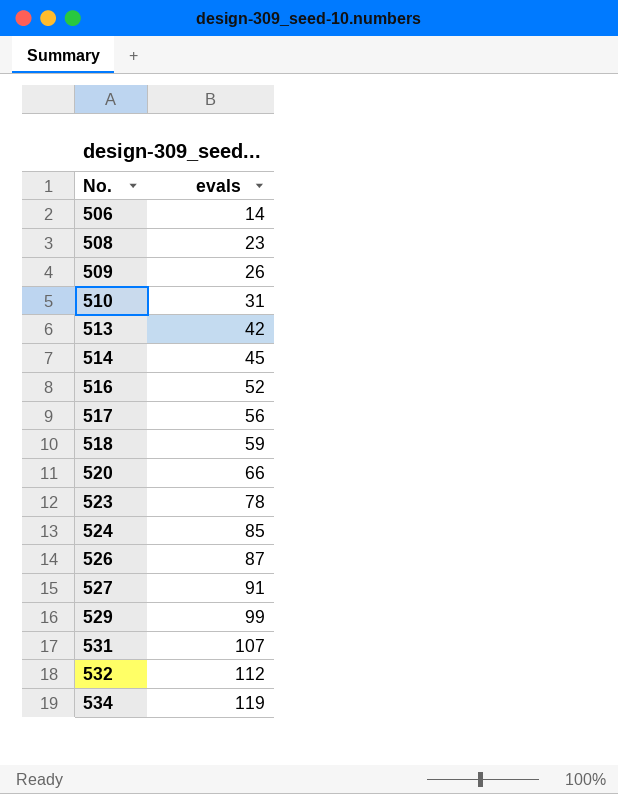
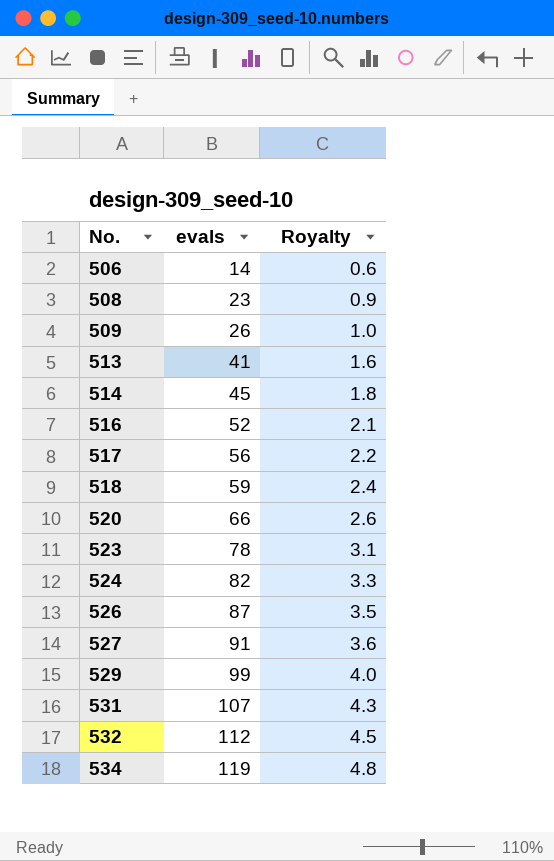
column Royalty | formula: none -> [evals] * 0.04
row 510: 31 -> none
513 | evals: 42 -> 41
524 | evals: 85 -> 82

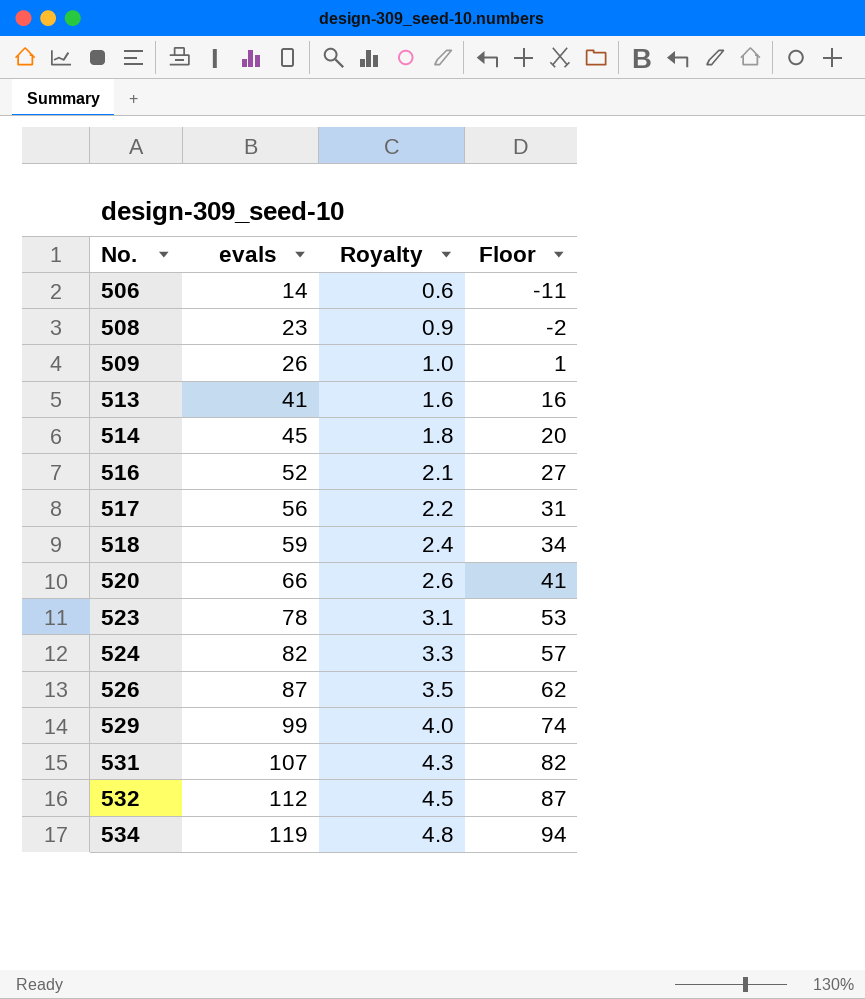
column Floor | formula: none -> [evals] - 25
row 527: 91 | 3.6 -> none

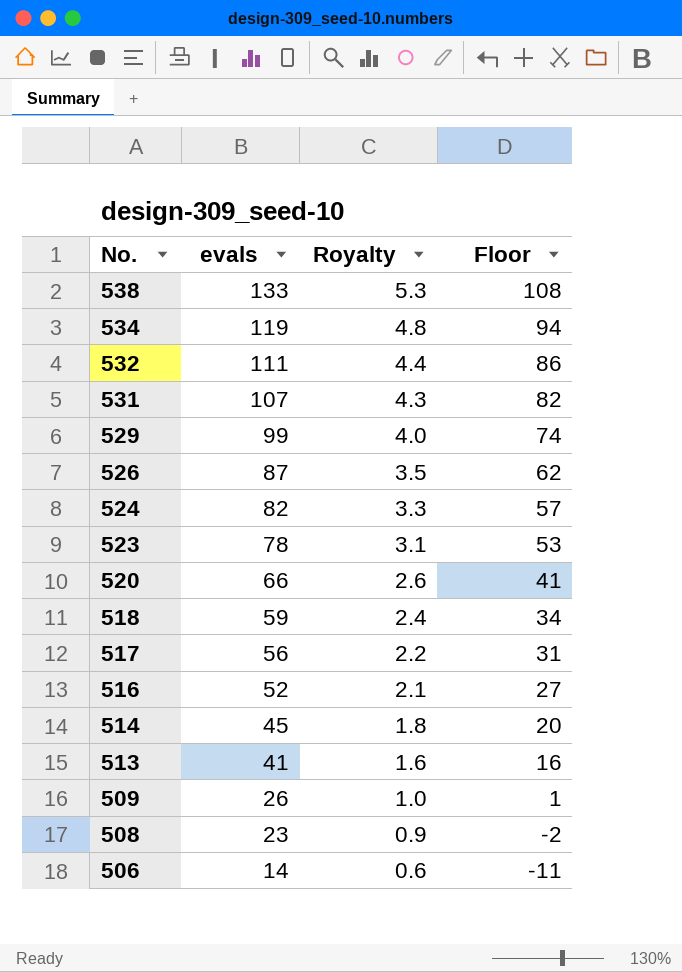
row order: No. ascending -> No. descending
row 538: none -> 133 | 5.3 | 108
532 | evals: 112 -> 111
532 | Royalty: 4.5 -> 4.4
532 | Floor: 87 -> 86

